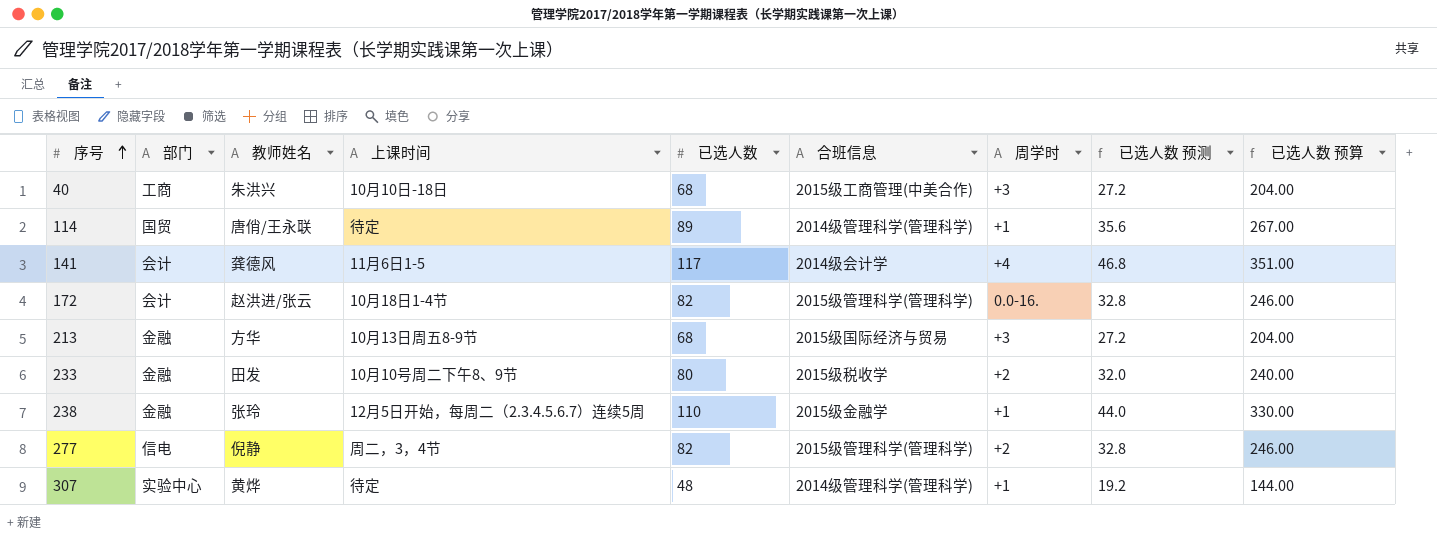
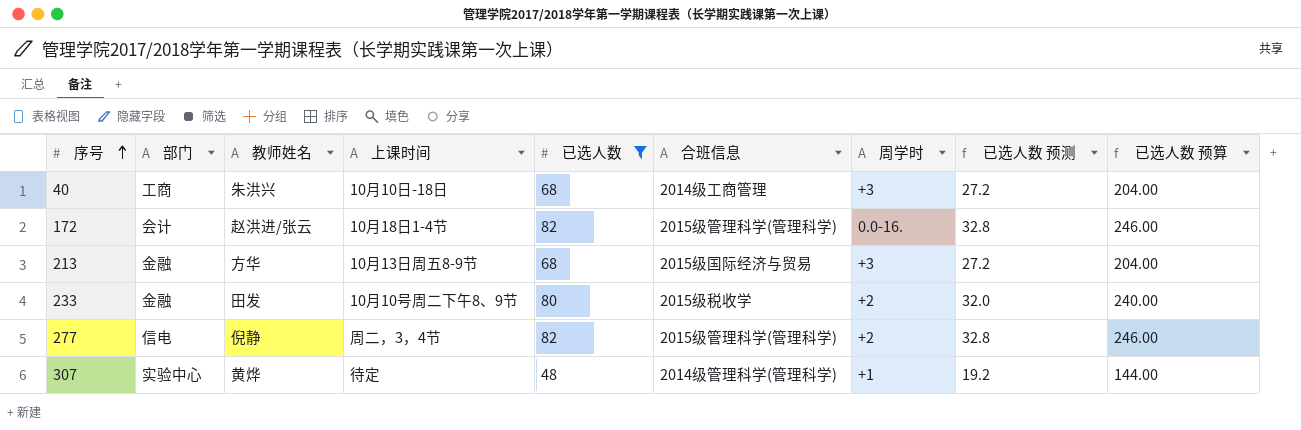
filter: none -> 已选人数 <= 82
40 | 合班信息: 2015级工商管理(中美合作) -> 2014级工商管理

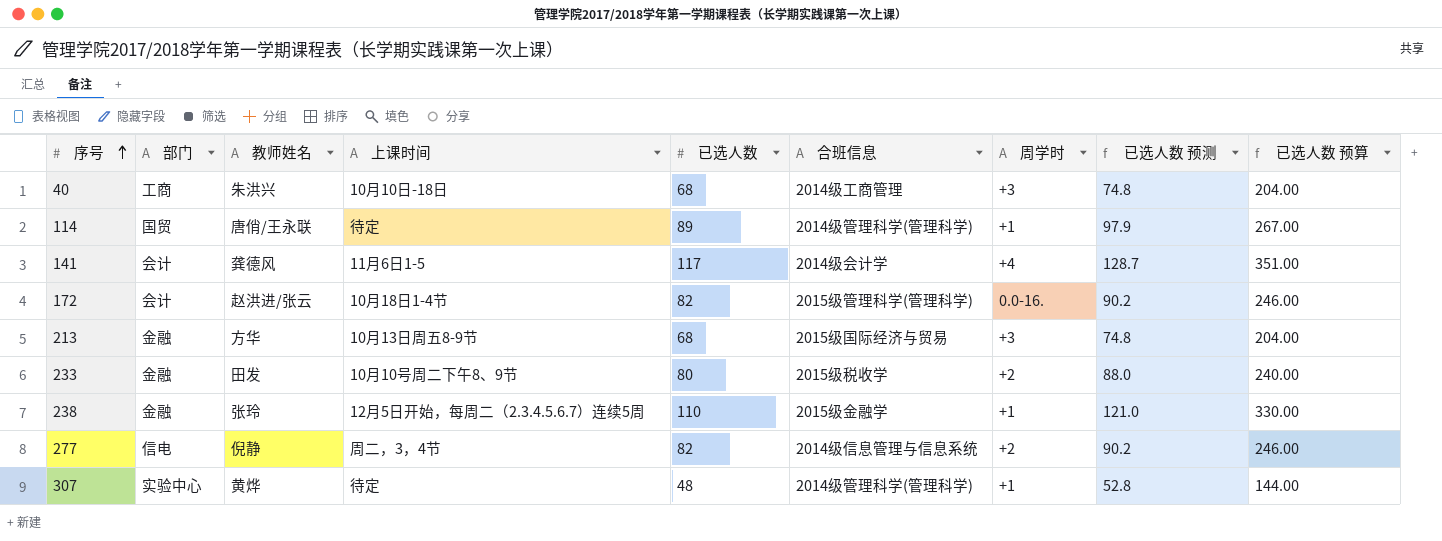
filter: 已选人数 <= 82 -> none
column 已选人数 预测 | formula: [已选人数] * 0.4 -> [已选人数] * 1.1
277 | 合班信息: 2015级管理科学(管理科学) -> 2014级信息管理与信息系统

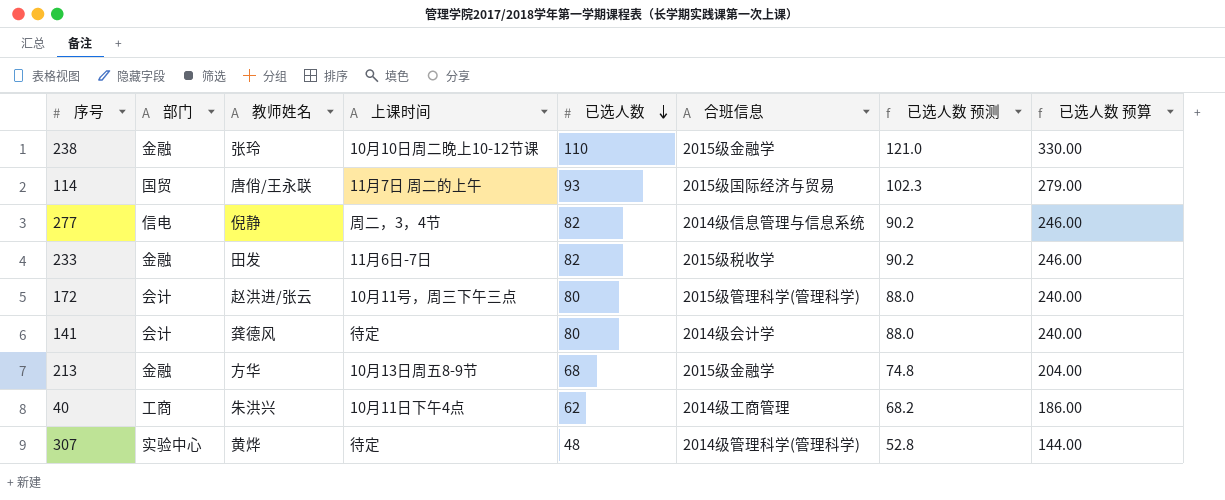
row order: 序号 ascending -> 已选人数 descending
column 周学时 | position: 7 -> none
238 | 上课时间: 12月5日开始，每周二（2.3.4.5.6.7）连续5周 -> 10月10日周二晚上10-12节课
114 | 上课时间: 待定 -> 11月7日 周二的上午
114 | 已选人数: 89 -> 93
114 | 合班信息: 2014级管理科学(管理科学) -> 2015级国际经济与贸易
114 | 已选人数 预测: 97.9 -> 102.3
114 | 已选人数 预算: 267.00 -> 279.00
233 | 上课时间: 10月10号周二下午8、9节 -> 11月6日-7日
233 | 已选人数: 80 -> 82
233 | 已选人数 预测: 88.0 -> 90.2
233 | 已选人数 预算: 240.00 -> 246.00
172 | 上课时间: 10月18日1-4节 -> 10月11号，周三下午三点
172 | 已选人数: 82 -> 80
172 | 已选人数 预测: 90.2 -> 88.0
172 | 已选人数 预算: 246.00 -> 240.00
141 | 上课时间: 11月6日1-5 -> 待定
141 | 已选人数: 117 -> 80
141 | 已选人数 预测: 128.7 -> 88.0
141 | 已选人数 预算: 351.00 -> 240.00
213 | 合班信息: 2015级国际经济与贸易 -> 2015级金融学
40 | 上课时间: 10月10日-18日 -> 10月11日下午4点
40 | 已选人数: 68 -> 62
40 | 已选人数 预测: 74.8 -> 68.2
40 | 已选人数 预算: 204.00 -> 186.00

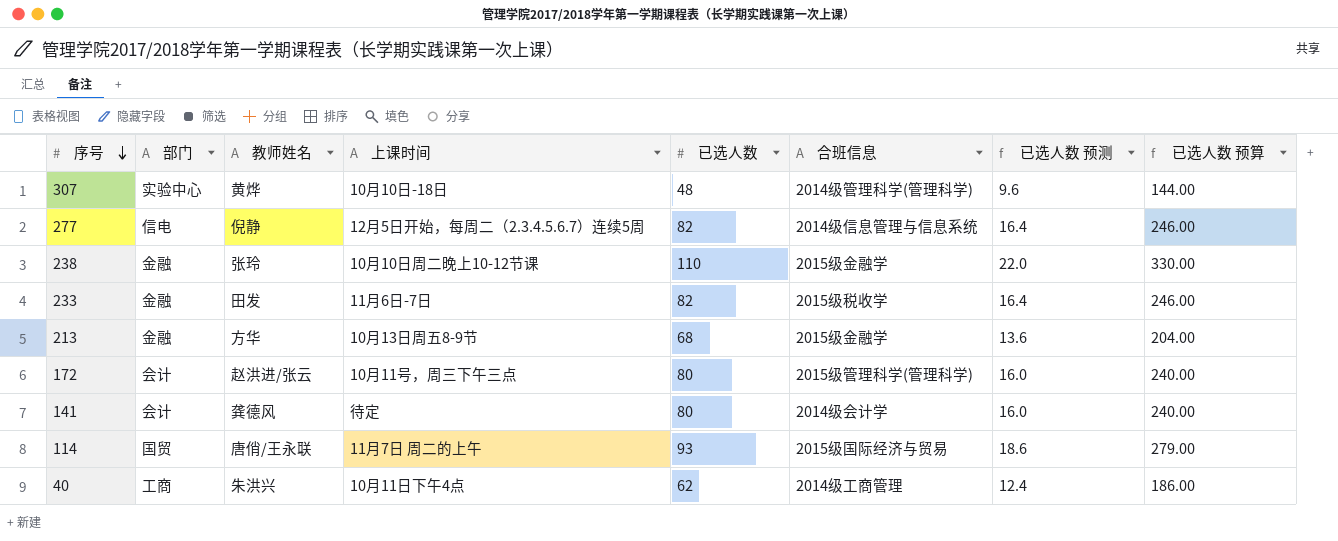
row order: 已选人数 descending -> 序号 descending
column 已选人数 预测 | formula: [已选人数] * 1.1 -> [已选人数] * 0.2
307 | 上课时间: 待定 -> 10月10日-18日
277 | 上课时间: 周二，3，4节 -> 12月5日开始，每周二（2.3.4.5.6.7）连续5周

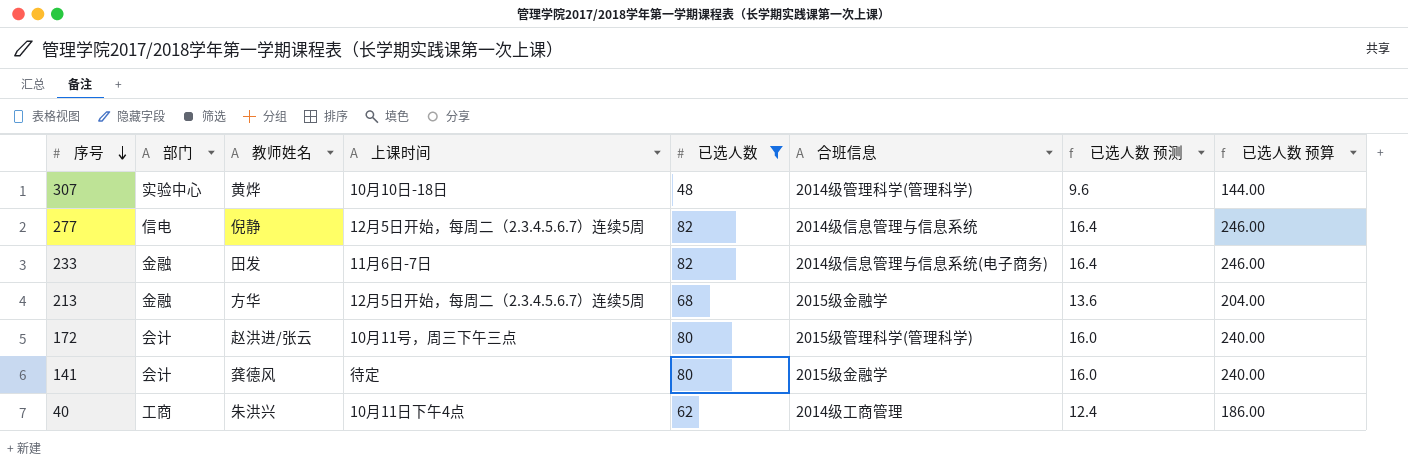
filter: none -> 已选人数 <= 82
233 | 合班信息: 2015级税收学 -> 2014级信息管理与信息系统(电子商务)
213 | 上课时间: 10月13日周五8-9节 -> 12月5日开始，每周二（2.3.4.5.6.7）连续5周
141 | 合班信息: 2014级会计学 -> 2015级金融学

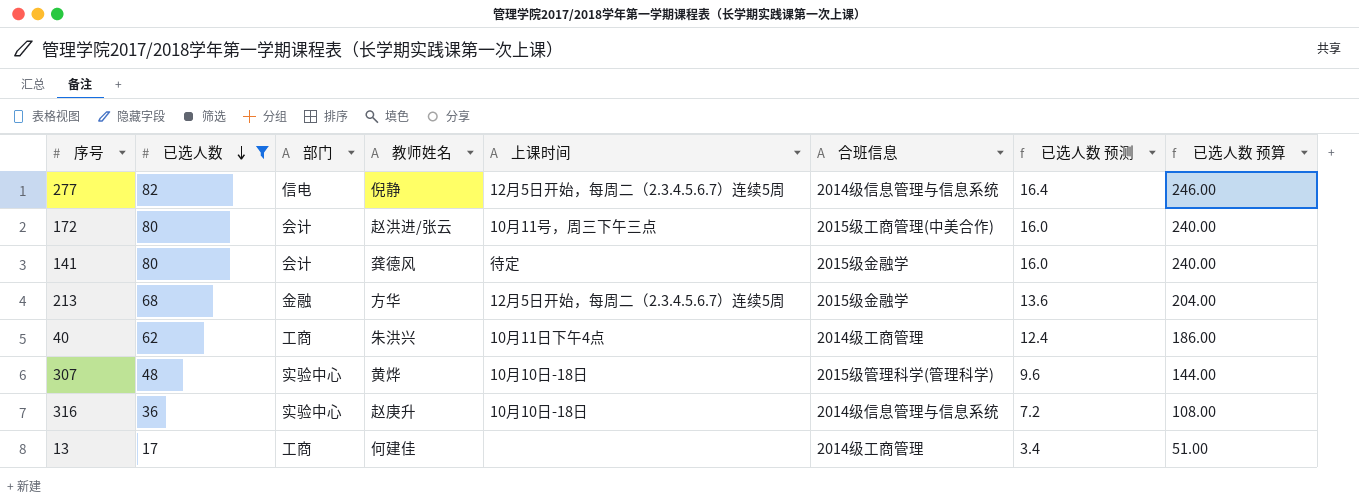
row order: 序号 descending -> 已选人数 descending
column 已选人数 | position: 5 -> 2
row 233: 金融 | 田发 | 11月6日-7日 | 82 | 2014级信息管理与信息系统(电子商务) | 16.4 | 246.00 -> none
172 | 合班信息: 2015级管理科学(管理科学) -> 2015级工商管理(中美合作)
307 | 合班信息: 2014级管理科学(管理科学) -> 2015级管理科学(管理科学)
row 316: none -> 36 | 实验中心 | 赵庚升 | 10月10日-18日 | 2014级信息管理与信息系统 | 7.2 | 108.00
row 13: none -> 17 | 工商 | 何建佳 | none | 2014级工商管理 | 3.4 | 51.00

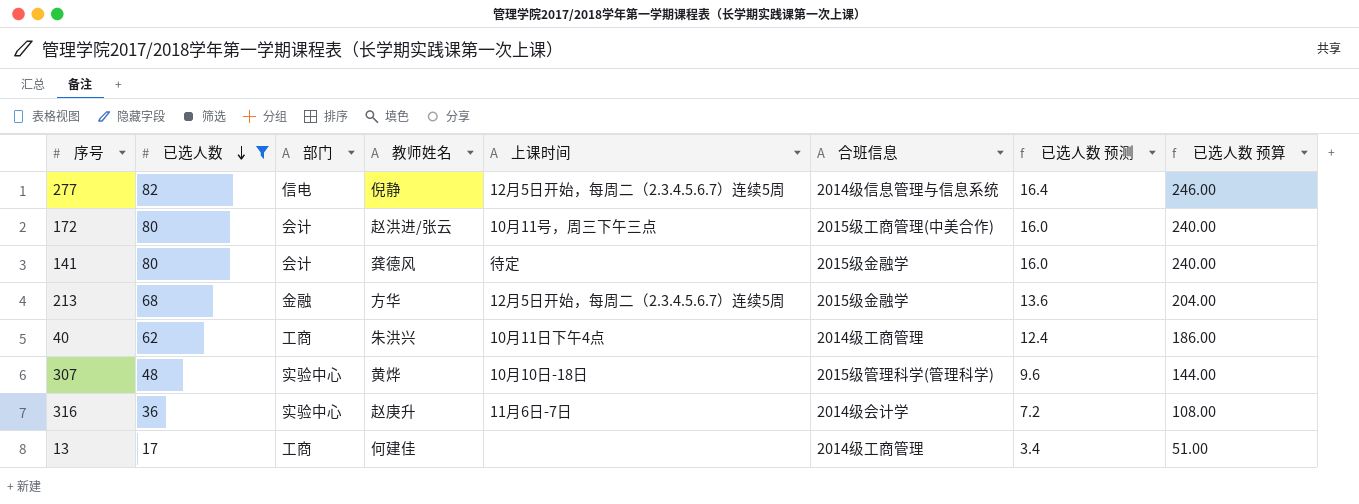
316 | 上课时间: 10月10日-18日 -> 11月6日-7日
316 | 合班信息: 2014级信息管理与信息系统 -> 2014级会计学

